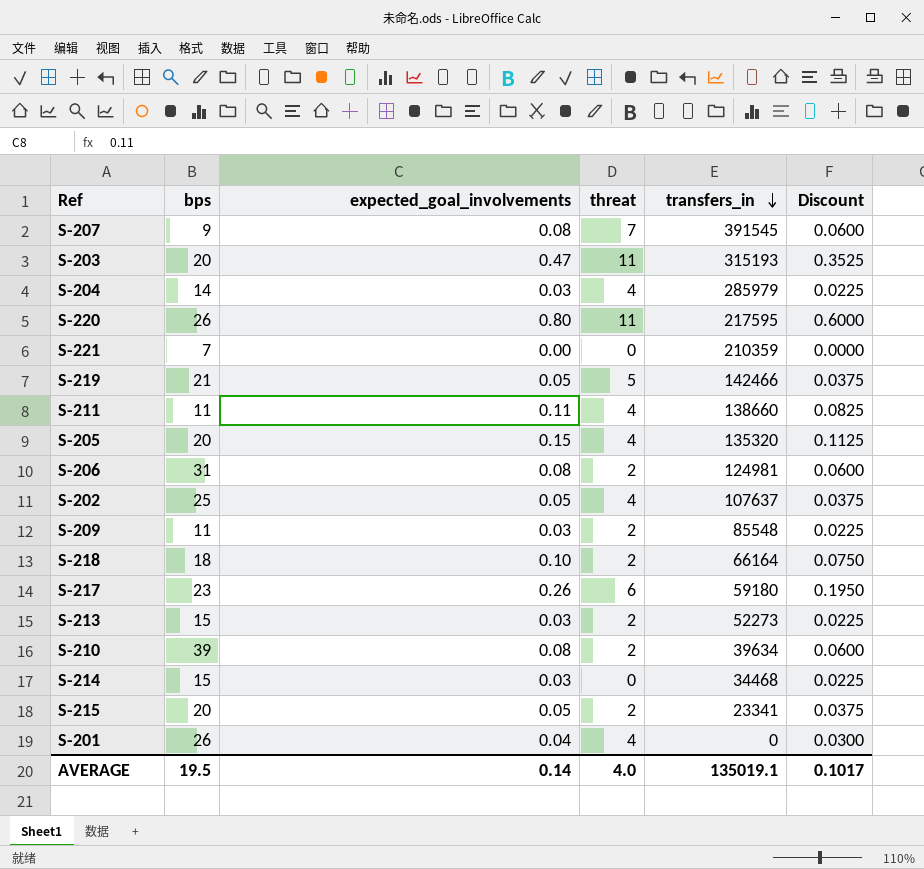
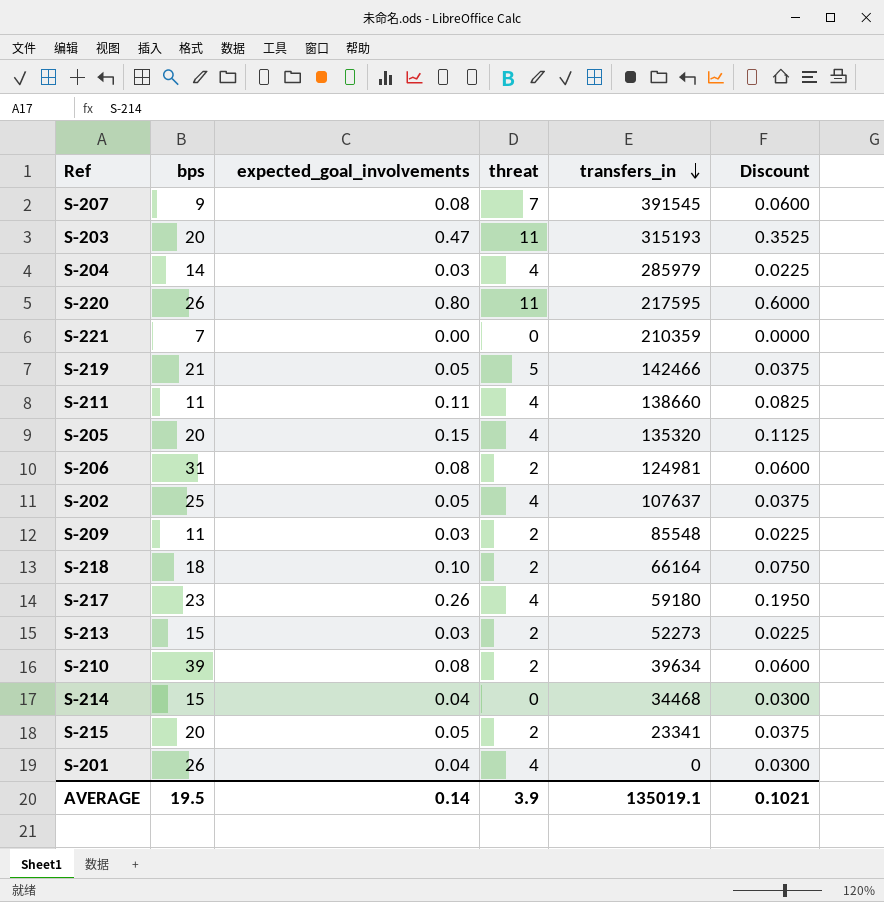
S-217 | threat: 6 -> 4
S-214 | expected_goal_involvements: 0.03 -> 0.04
S-214 | Discount: 0.0225 -> 0.0300
AVERAGE | threat: 4.0 -> 3.9
AVERAGE | Discount: 0.1017 -> 0.1021

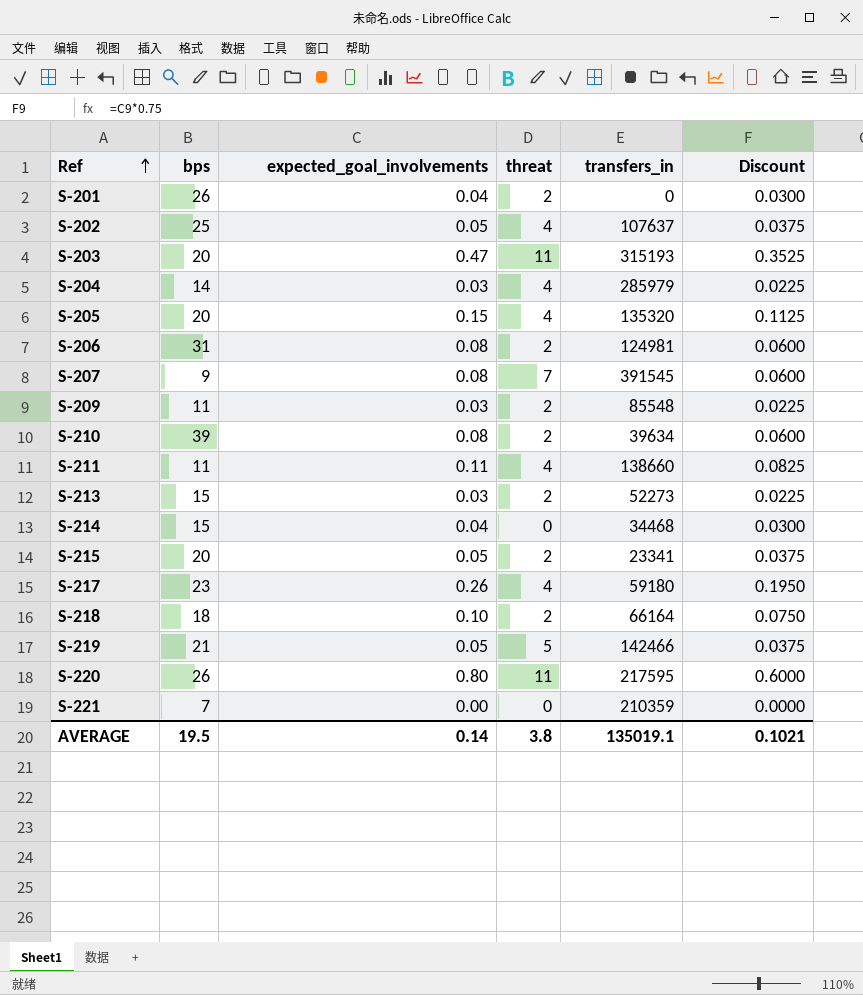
row order: transfers_in descending -> Ref ascending
S-201 | threat: 4 -> 2
AVERAGE | threat: 3.9 -> 3.8

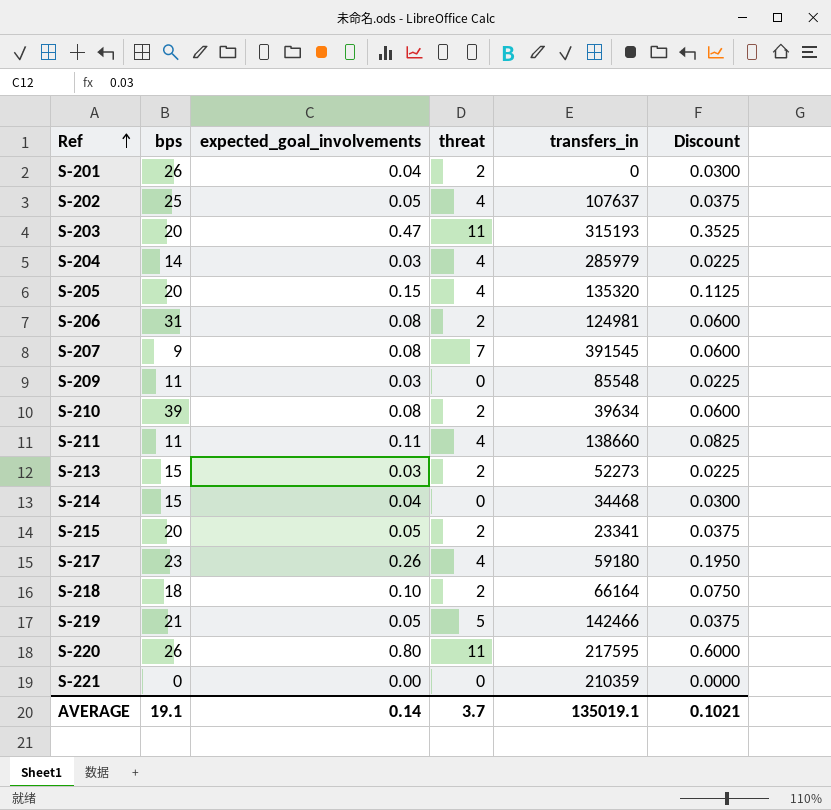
S-209 | threat: 2 -> 0
S-221 | bps: 7 -> 0
AVERAGE | bps: 19.5 -> 19.1
AVERAGE | threat: 3.8 -> 3.7

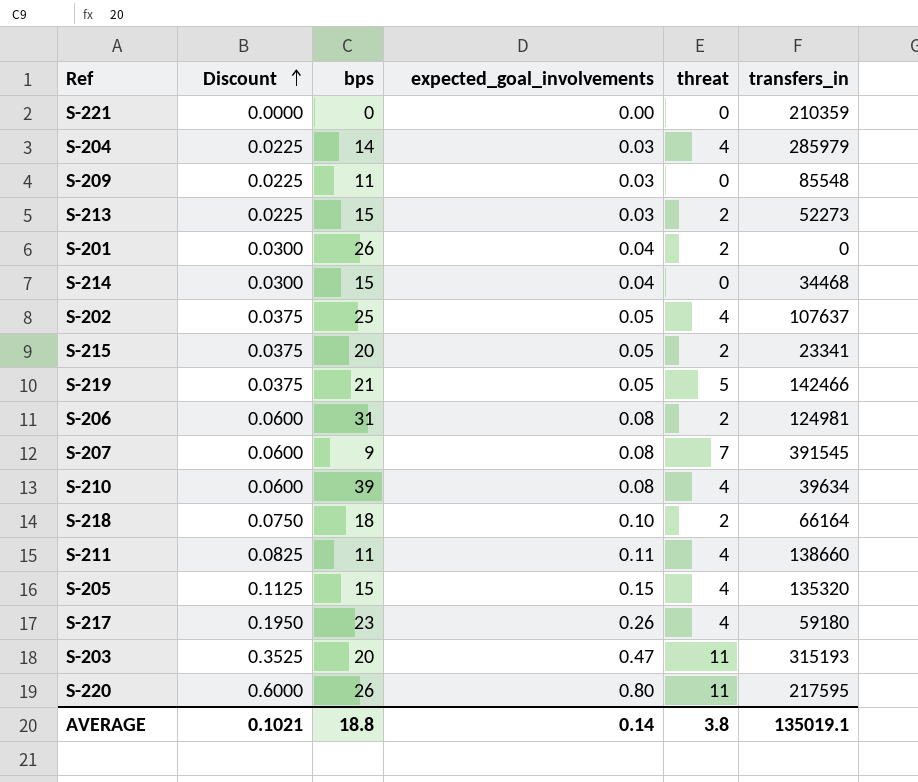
row order: Ref ascending -> Discount ascending
column Discount | position: 6 -> 2
S-210 | threat: 2 -> 4
S-205 | bps: 20 -> 15
AVERAGE | bps: 19.1 -> 18.8
AVERAGE | threat: 3.7 -> 3.8

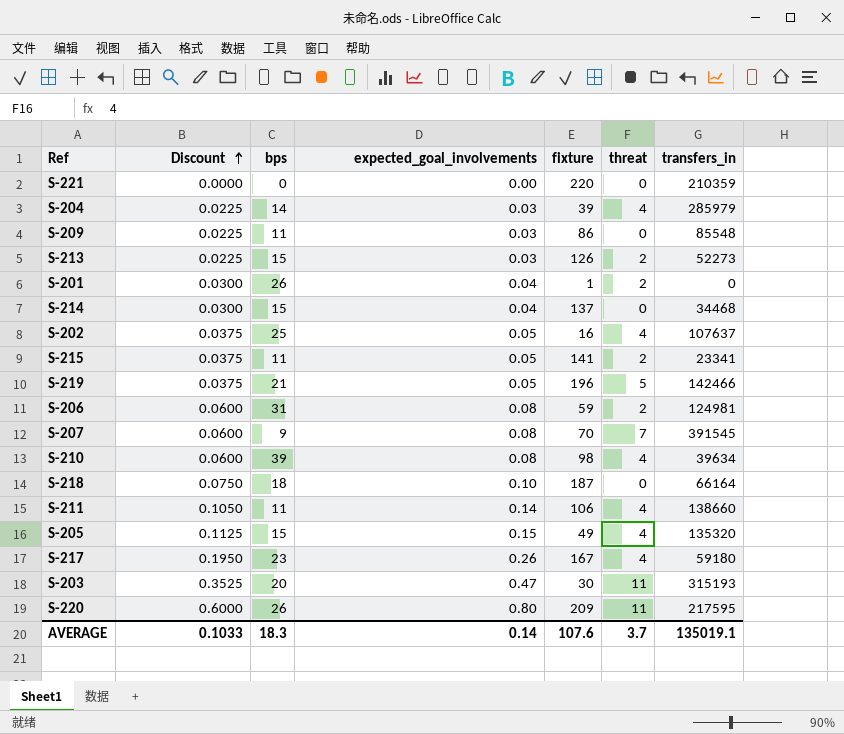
column fixture | position: none -> 5
S-215 | bps: 20 -> 11
S-218 | threat: 2 -> 0
S-211 | Discount: 0.0825 -> 0.1050
S-211 | expected_goal_involvements: 0.11 -> 0.14
AVERAGE | Discount: 0.1021 -> 0.1033
AVERAGE | bps: 18.8 -> 18.3
AVERAGE | threat: 3.8 -> 3.7

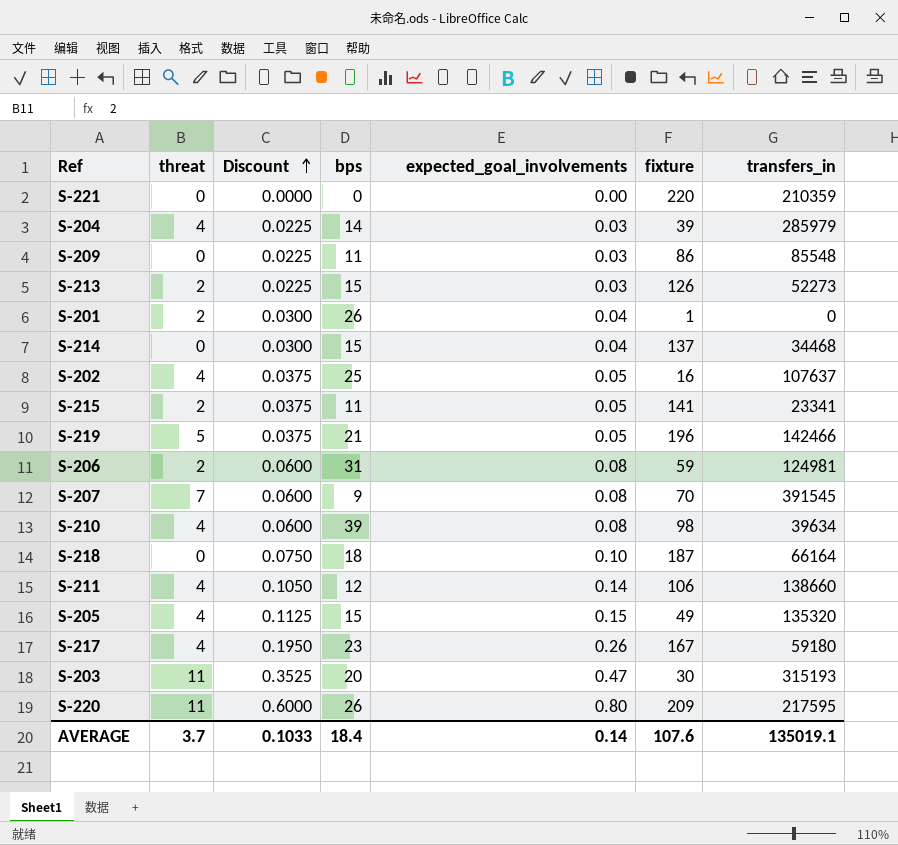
column threat | position: 6 -> 2
S-211 | bps: 11 -> 12
AVERAGE | bps: 18.3 -> 18.4

